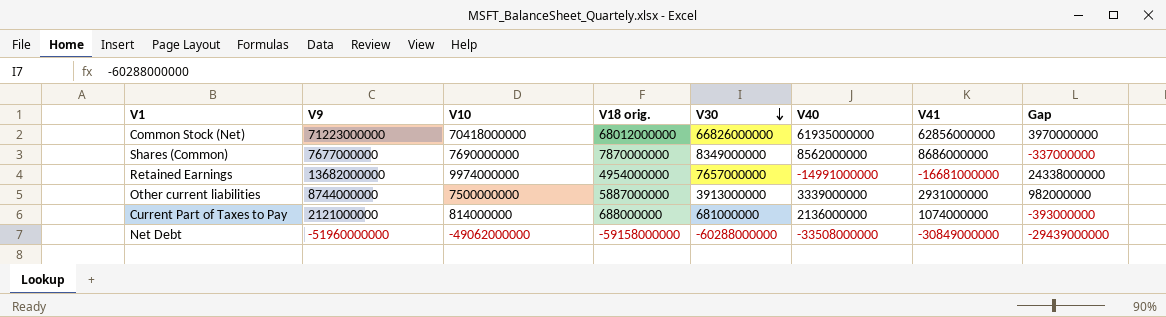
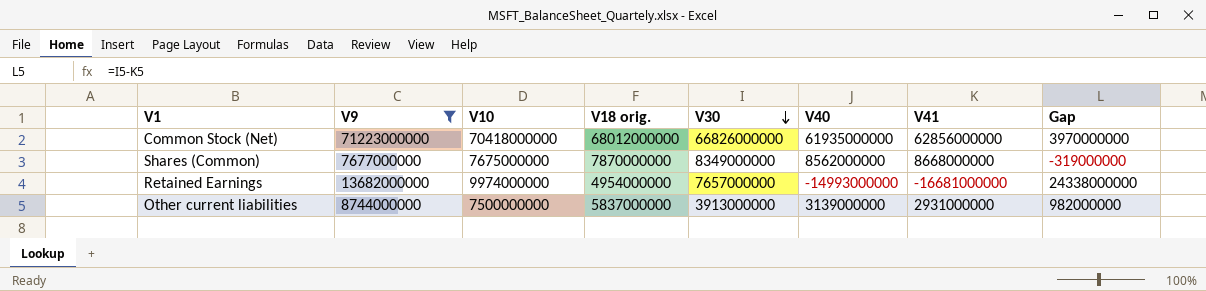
filter: none -> V9 >= 7677000000
Shares (Common) | V10: 7690000000 -> 7675000000
Shares (Common) | V41: 8686000000 -> 8668000000
Shares (Common) | Gap: -337000000 -> -319000000
Retained Earnings | V40: -14991000000 -> -14993000000
Other current liabilities | V18 orig.: 5887000000 -> 5837000000
Other current liabilities | V40: 3339000000 -> 3139000000

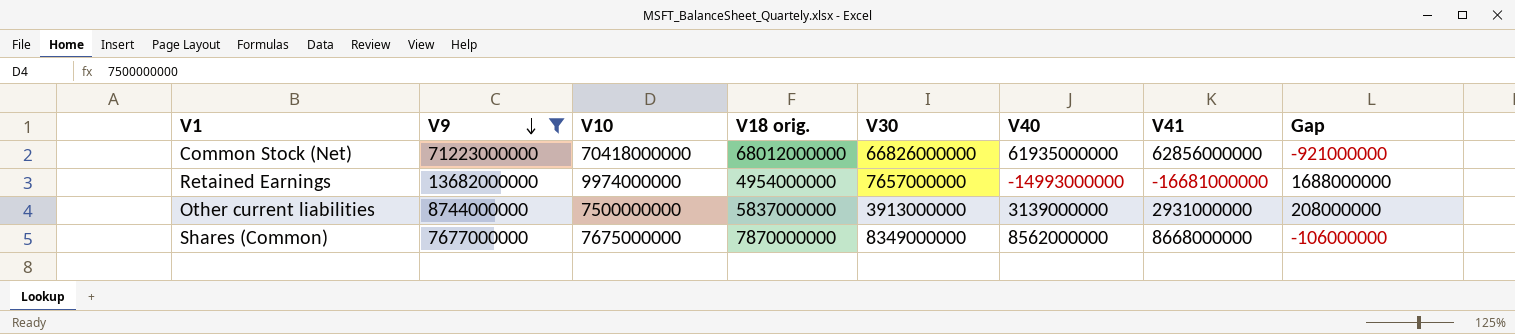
row order: V30 descending -> V9 descending
column Gap | formula: [V30] - [V41] -> [V40] - [V41]

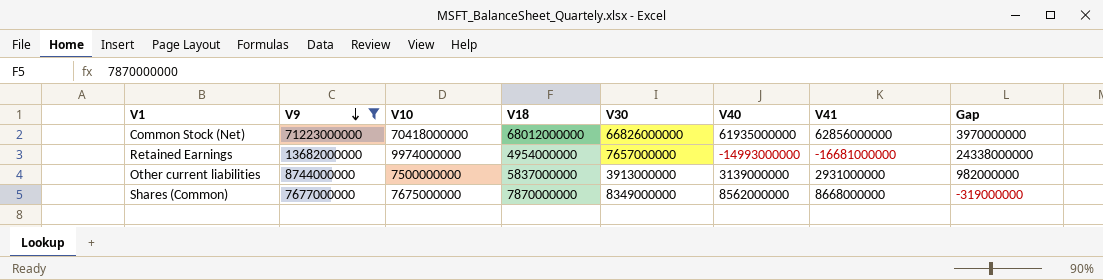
column name: V18 orig. -> V18
column Gap | formula: [V40] - [V41] -> [V30] - [V41]

